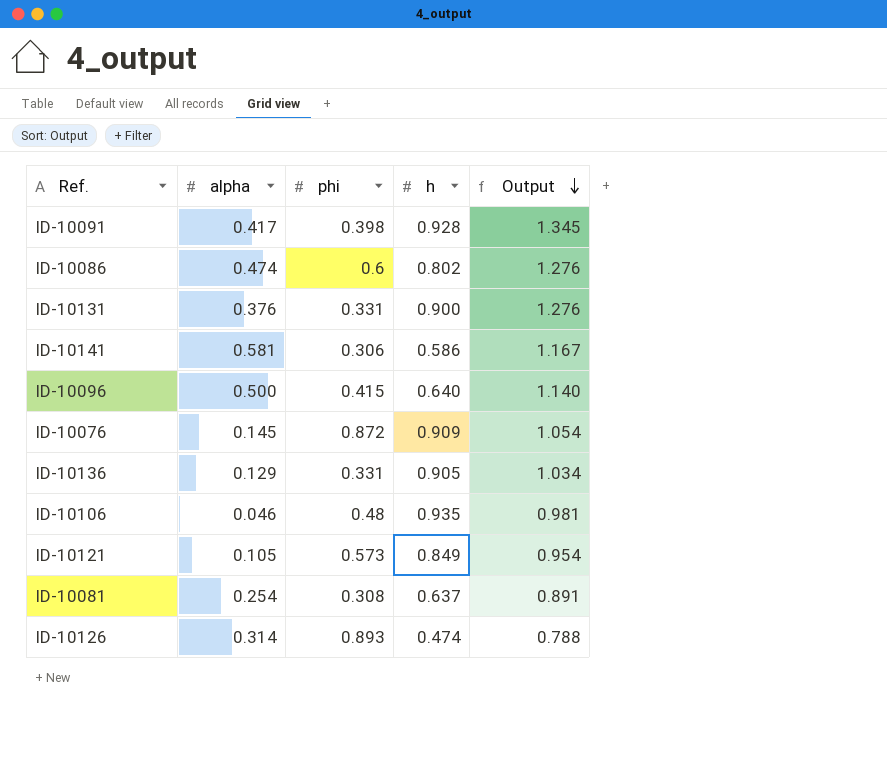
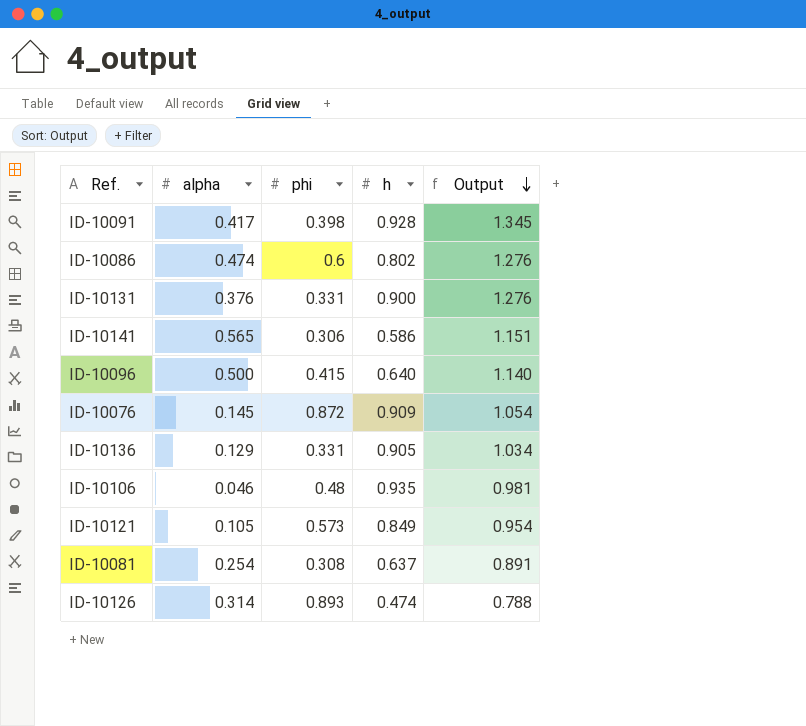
ID-10141 | alpha: 0.581 -> 0.565
ID-10141 | Output: 1.167 -> 1.151

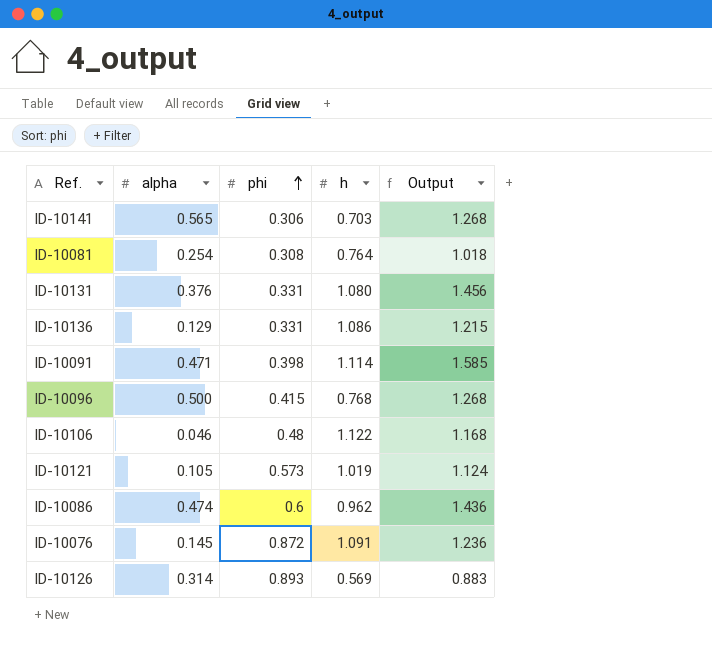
row order: Output descending -> phi ascending
ID-10141 | h: 0.586 -> 0.703
ID-10141 | Output: 1.151 -> 1.268
ID-10081 | h: 0.637 -> 0.764
ID-10081 | Output: 0.891 -> 1.018
ID-10131 | h: 0.900 -> 1.080
ID-10131 | Output: 1.276 -> 1.456
ID-10136 | h: 0.905 -> 1.086
ID-10136 | Output: 1.034 -> 1.215
ID-10091 | alpha: 0.417 -> 0.471
ID-10091 | h: 0.928 -> 1.114
ID-10091 | Output: 1.345 -> 1.585
ID-10096 | h: 0.640 -> 0.768
ID-10096 | Output: 1.140 -> 1.268
ID-10106 | h: 0.935 -> 1.122
ID-10106 | Output: 0.981 -> 1.168
ID-10121 | h: 0.849 -> 1.019
ID-10121 | Output: 0.954 -> 1.124
ID-10086 | h: 0.802 -> 0.962
ID-10086 | Output: 1.276 -> 1.436
ID-10076 | h: 0.909 -> 1.091
ID-10076 | Output: 1.054 -> 1.236
ID-10126 | h: 0.474 -> 0.569
ID-10126 | Output: 0.788 -> 0.883

